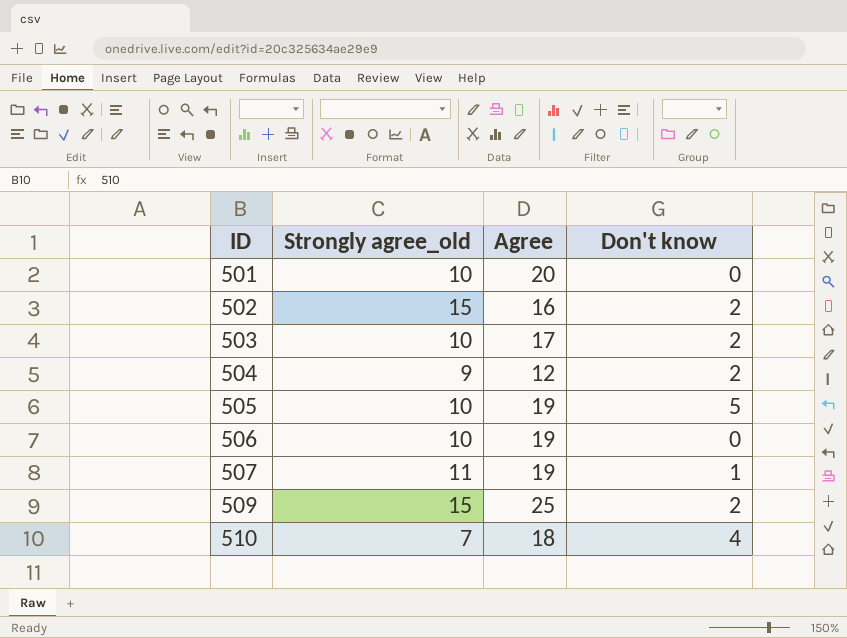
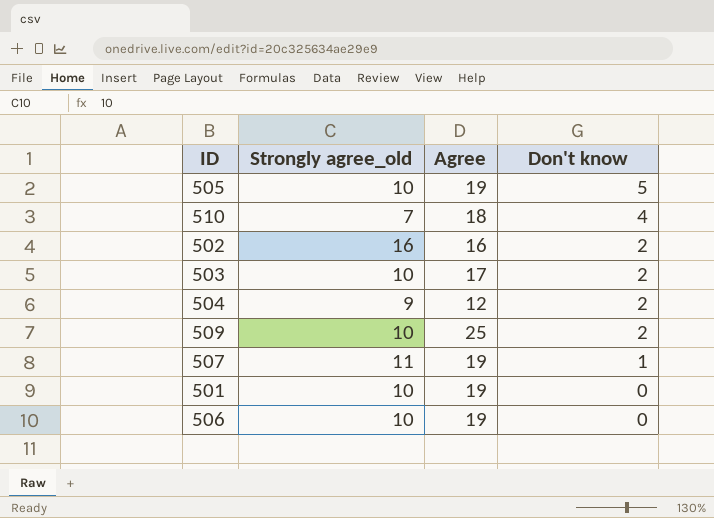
row order: ID ascending -> Don't know descending
502 | Strongly agree_old: 15 -> 16
509 | Strongly agree_old: 15 -> 10
501 | Agree: 20 -> 19

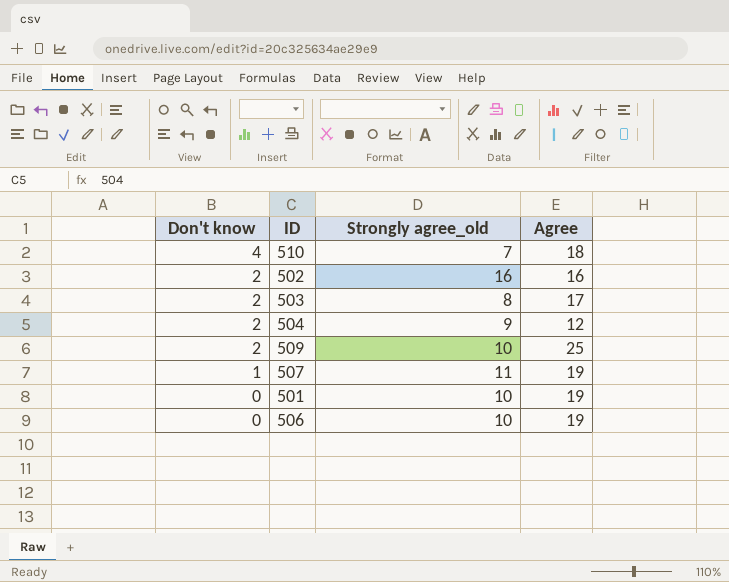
column Don't know | position: 4 -> 1
row 505: 10 | 19 | 5 -> none
503 | Strongly agree_old: 10 -> 8

